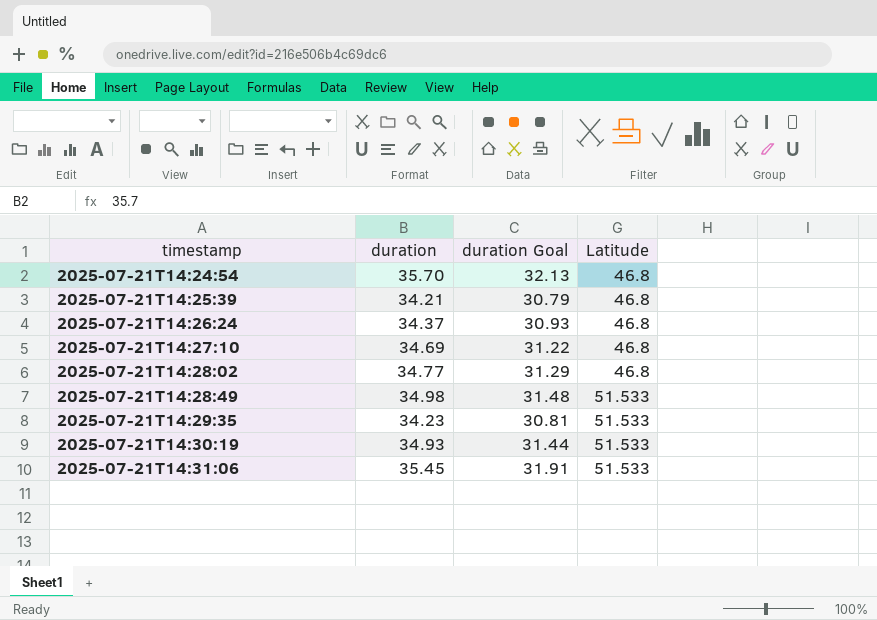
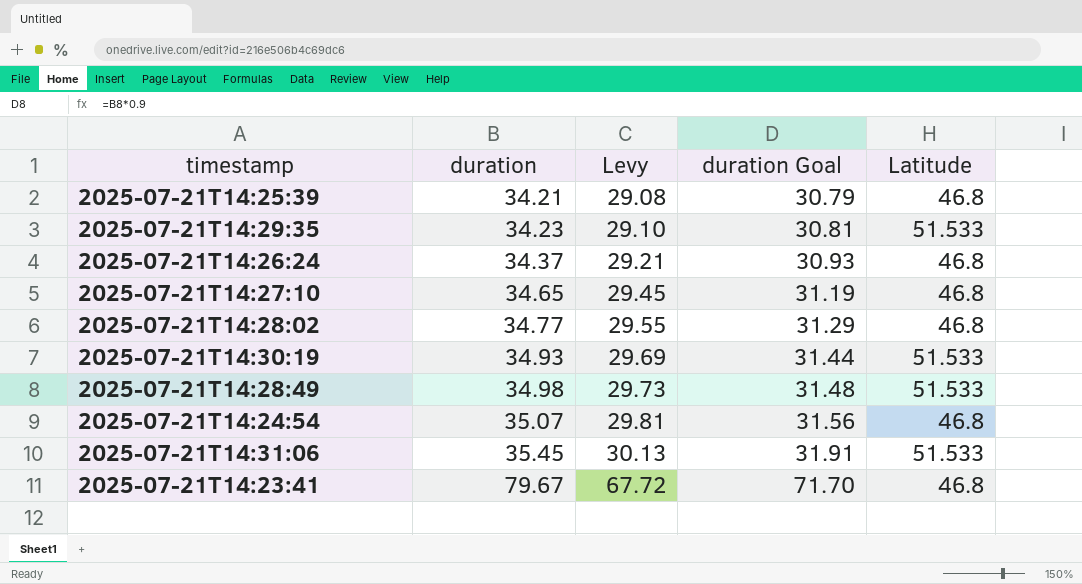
row order: timestamp ascending -> duration ascending
column Levy | formula: none -> [duration] * 0.85
2025-07-21T14:27:10 | duration: 34.69 -> 34.65
2025-07-21T14:27:10 | duration Goal: 31.22 -> 31.19
2025-07-21T14:24:54 | duration: 35.70 -> 35.07
2025-07-21T14:24:54 | duration Goal: 32.13 -> 31.56
row 2025-07-21T14:23:41: none -> 79.67 | 67.72 | 71.70 | 46.8

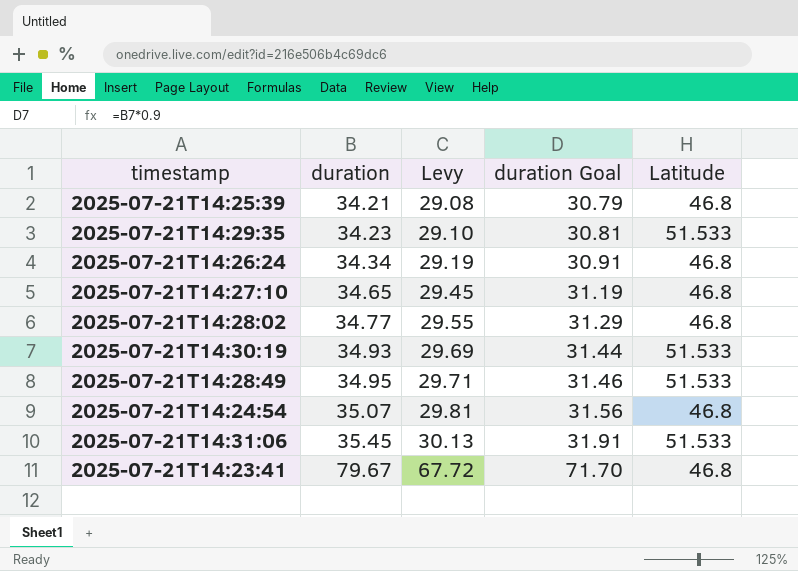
2025-07-21T14:26:24 | duration: 34.37 -> 34.34
2025-07-21T14:26:24 | Levy: 29.21 -> 29.19
2025-07-21T14:26:24 | duration Goal: 30.93 -> 30.91
2025-07-21T14:28:49 | duration: 34.98 -> 34.95
2025-07-21T14:28:49 | Levy: 29.73 -> 29.71
2025-07-21T14:28:49 | duration Goal: 31.48 -> 31.46

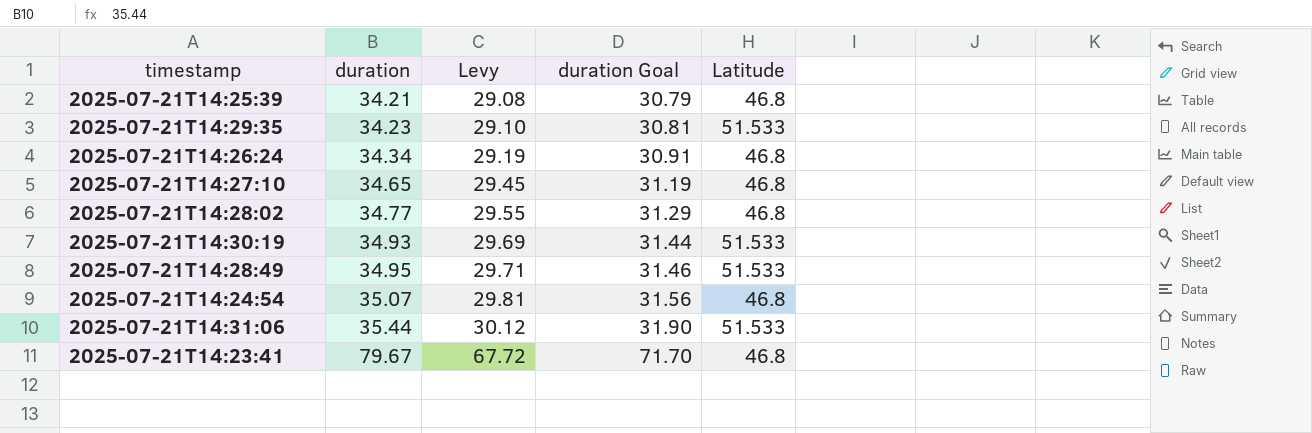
2025-07-21T14:31:06 | duration: 35.45 -> 35.44
2025-07-21T14:31:06 | Levy: 30.13 -> 30.12
2025-07-21T14:31:06 | duration Goal: 31.91 -> 31.90

